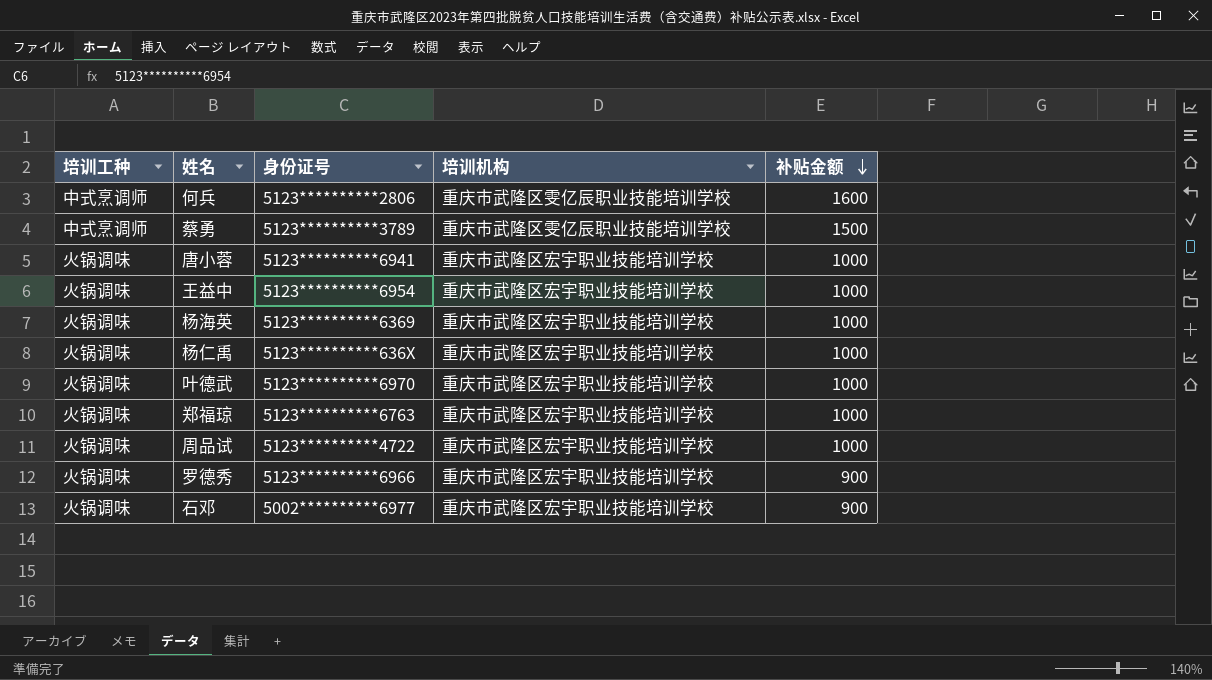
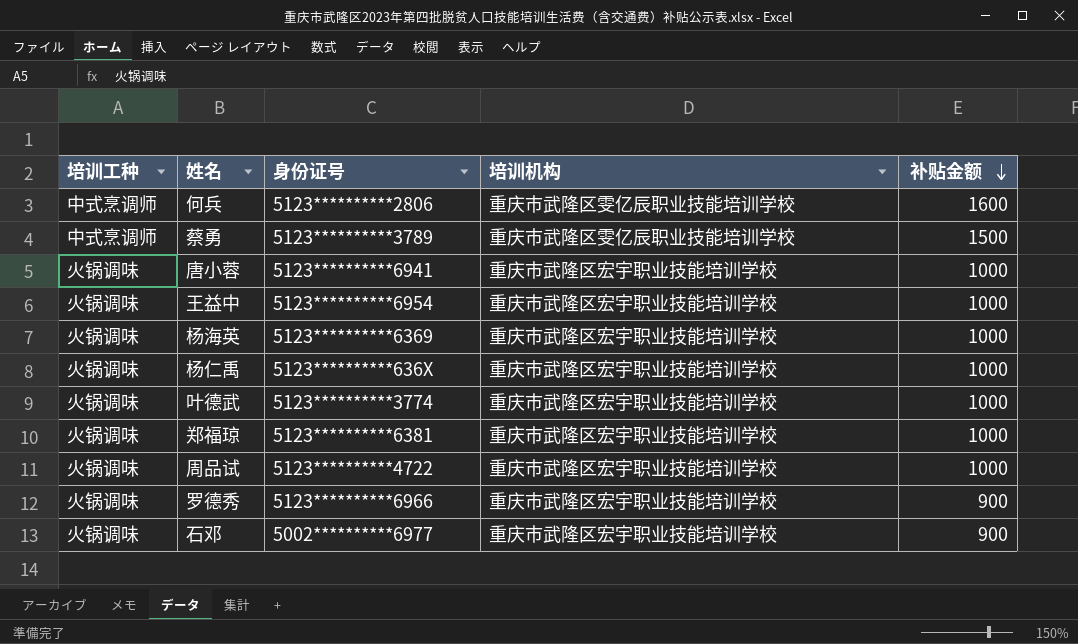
叶德武 | 身份证号: 5123**********6970 -> 5123**********3774
郑福琼 | 身份证号: 5123**********6763 -> 5123**********6381

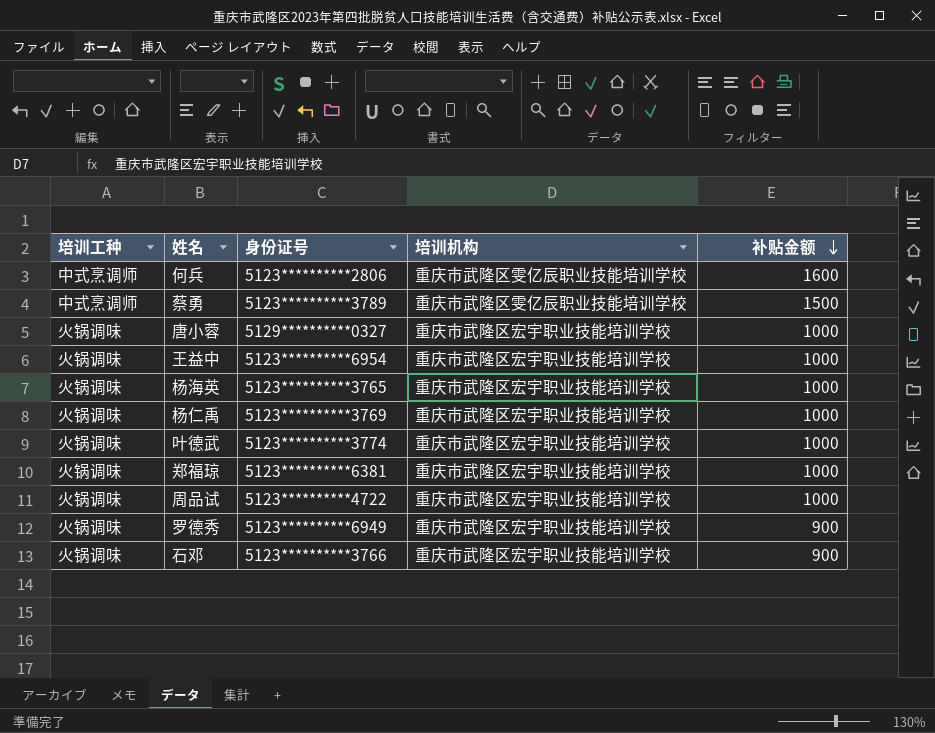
唐小蓉 | 身份证号: 5123**********6941 -> 5129**********0327
杨海英 | 身份证号: 5123**********6369 -> 5123**********3765
杨仁禹 | 身份证号: 5123**********636X -> 5123**********3769
罗德秀 | 身份证号: 5123**********6966 -> 5123**********6949
石邓 | 身份证号: 5002**********6977 -> 5123**********3766

